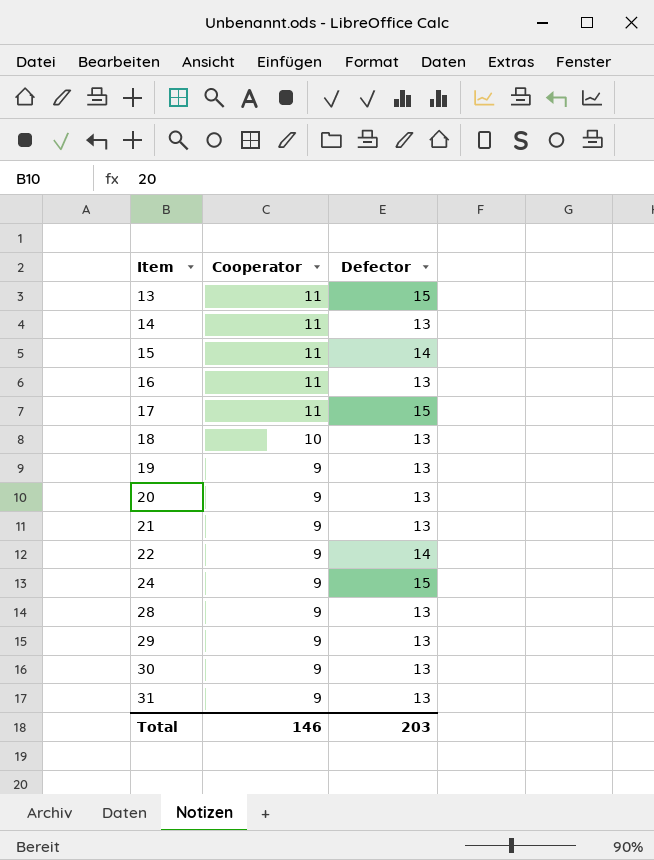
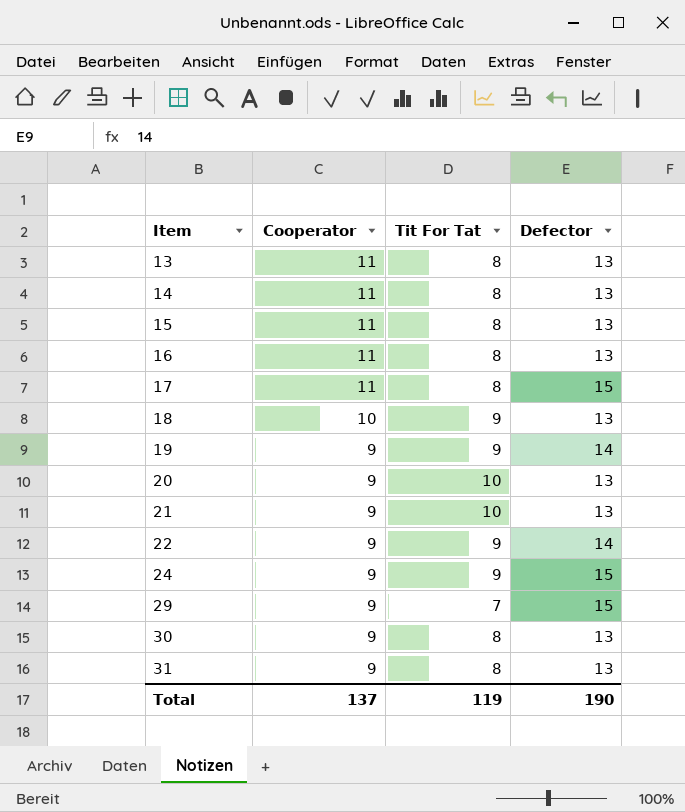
column Tit For Tat | position: none -> 3
row 28: 9 | 13 -> none
13 | Defector: 15 -> 13
15 | Defector: 14 -> 13
19 | Defector: 13 -> 14
29 | Defector: 13 -> 15
Total | Cooperator: 146 -> 137
Total | Defector: 203 -> 190

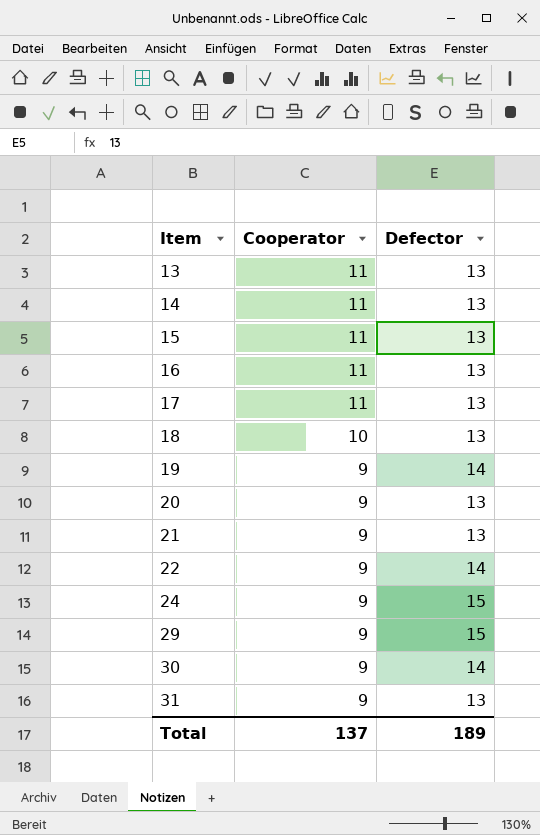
column Tit For Tat | position: 3 -> none
17 | Defector: 15 -> 13
30 | Defector: 13 -> 14
Total | Defector: 190 -> 189

